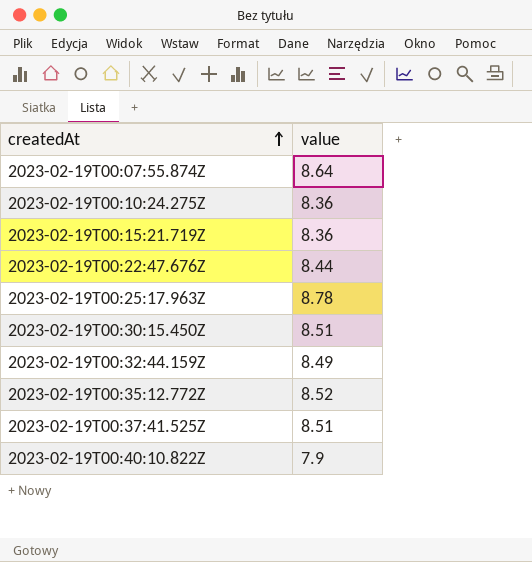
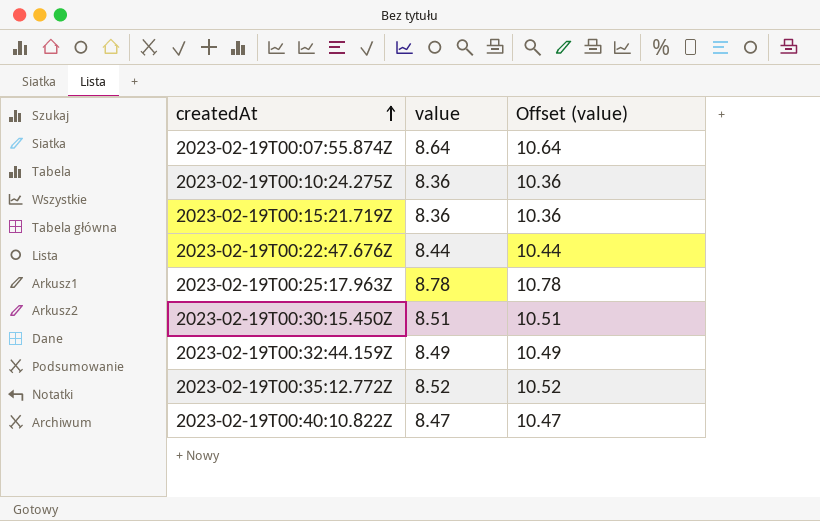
column Offset (value) | formula: none -> [value] + 2
row 2023-02-19T00:37:41.525Z: 8.51 -> none
2023-02-19T00:40:10.822Z | value: 7.9 -> 8.47

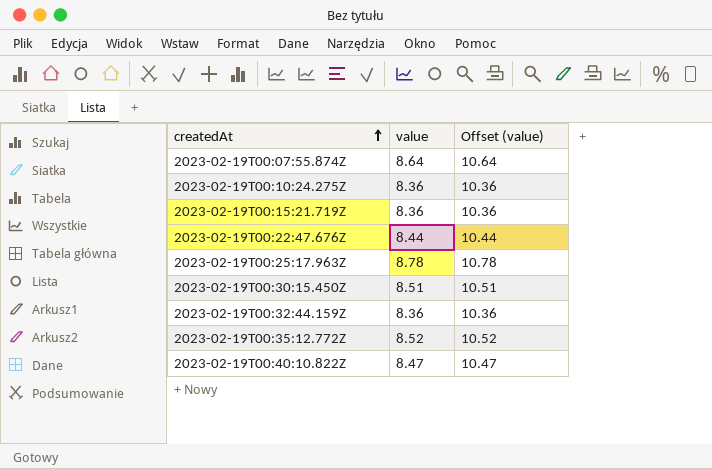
2023-02-19T00:32:44.159Z | value: 8.49 -> 8.36
2023-02-19T00:32:44.159Z | Offset (value): 10.49 -> 10.36

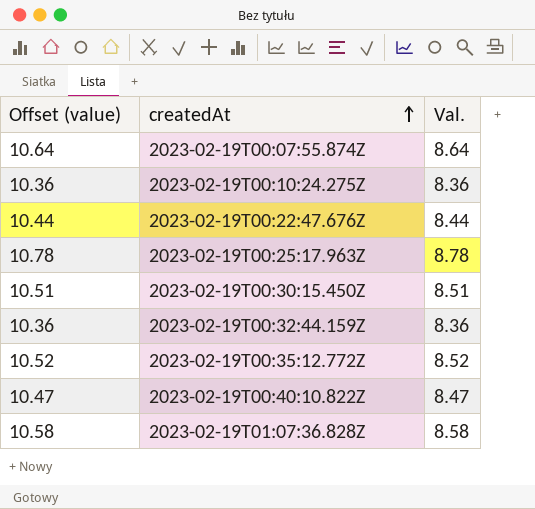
column Offset (value) | position: 3 -> 1
column name: value -> Val.
row 2023-02-19T00:15:21.719Z: 8.36 | 10.36 -> none
row 2023-02-19T01:07:36.828Z: none -> 10.58 | 8.58

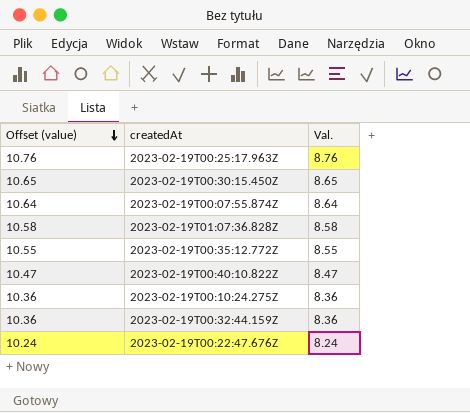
row order: createdAt ascending -> Offset (value) descending
2023-02-19T00:25:17.963Z | Offset (value): 10.78 -> 10.76
2023-02-19T00:25:17.963Z | Val.: 8.78 -> 8.76
2023-02-19T00:30:15.450Z | Offset (value): 10.51 -> 10.65
2023-02-19T00:30:15.450Z | Val.: 8.51 -> 8.65
2023-02-19T00:35:12.772Z | Offset (value): 10.52 -> 10.55
2023-02-19T00:35:12.772Z | Val.: 8.52 -> 8.55
2023-02-19T00:22:47.676Z | Offset (value): 10.44 -> 10.24
2023-02-19T00:22:47.676Z | Val.: 8.44 -> 8.24

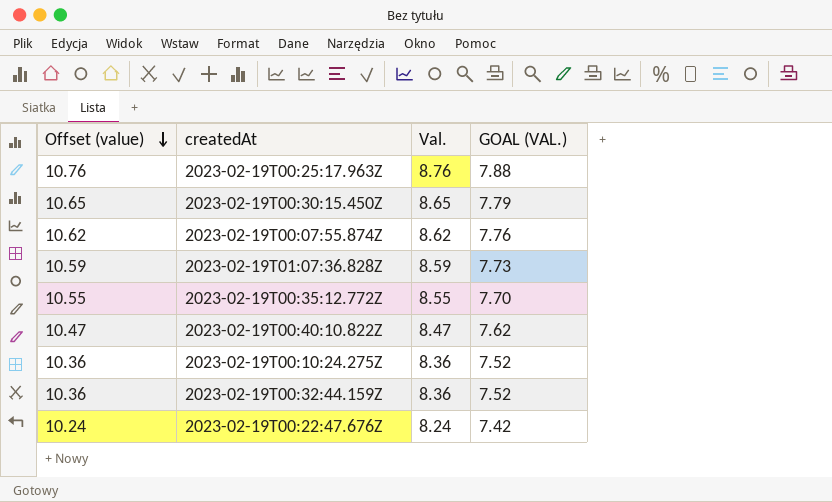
column GOAL (VAL.) | formula: none -> [Val.] * 0.9
2023-02-19T00:07:55.874Z | Offset (value): 10.64 -> 10.62
2023-02-19T00:07:55.874Z | Val.: 8.64 -> 8.62
2023-02-19T01:07:36.828Z | Offset (value): 10.58 -> 10.59
2023-02-19T01:07:36.828Z | Val.: 8.58 -> 8.59

